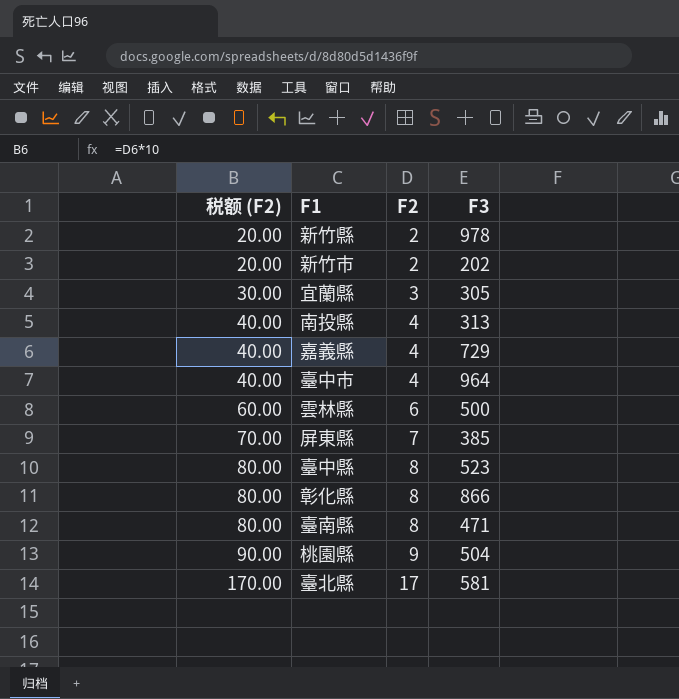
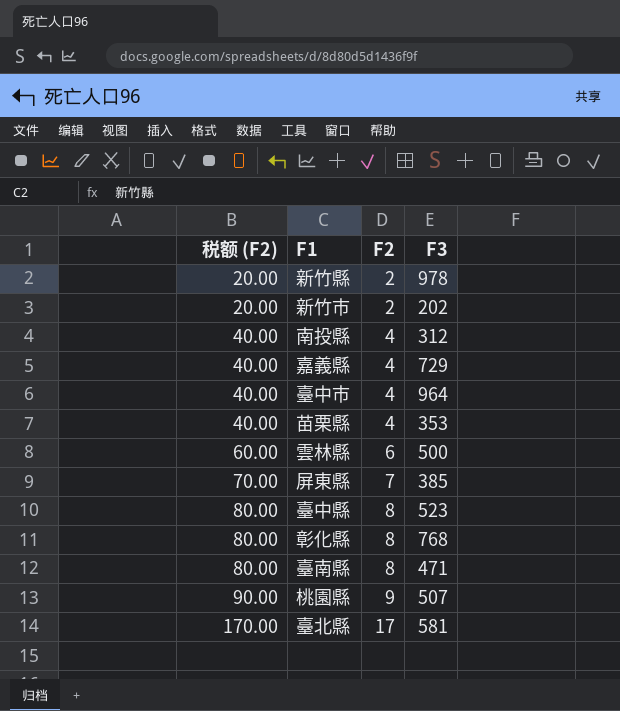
row 宜蘭縣: 30.00 | 3 | 305 -> none
南投縣 | F3: 313 -> 312
row 苗栗縣: none -> 40.00 | 4 | 353
彰化縣 | F3: 866 -> 768
桃園縣 | F3: 504 -> 507

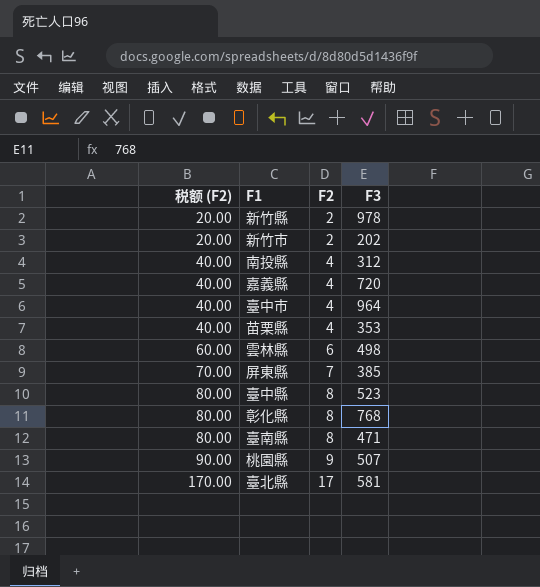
嘉義縣 | F3: 729 -> 720
雲林縣 | F3: 500 -> 498

